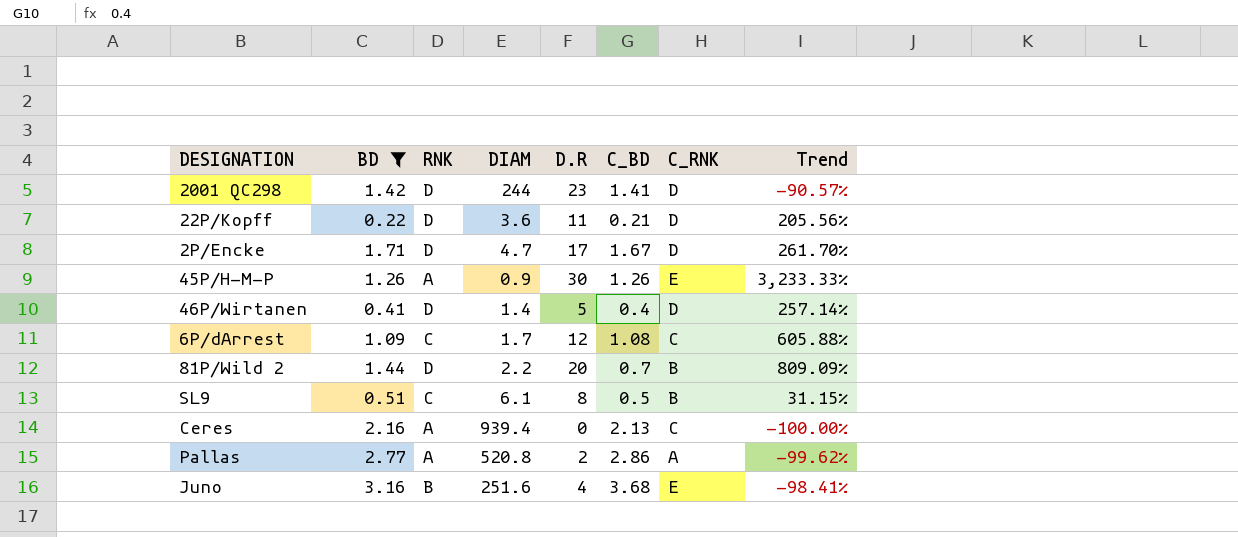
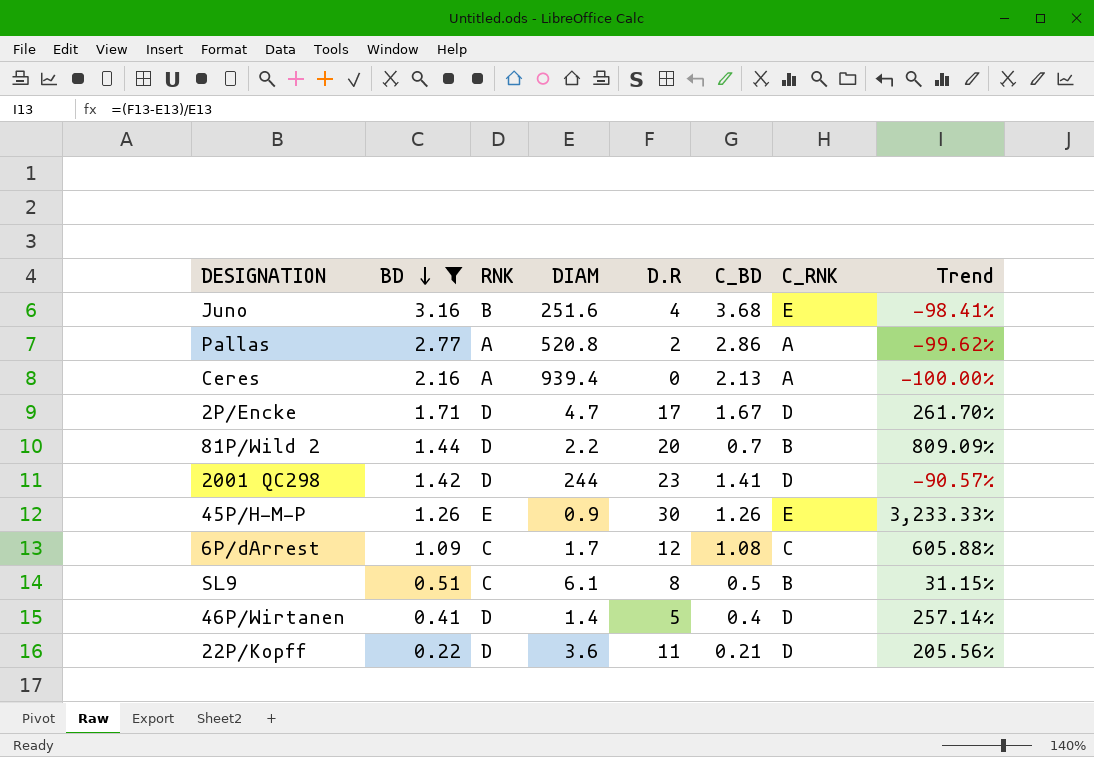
row order: none -> BD descending
Ceres | C_RNK: C -> A
45P/H-M-P | RNK: A -> E

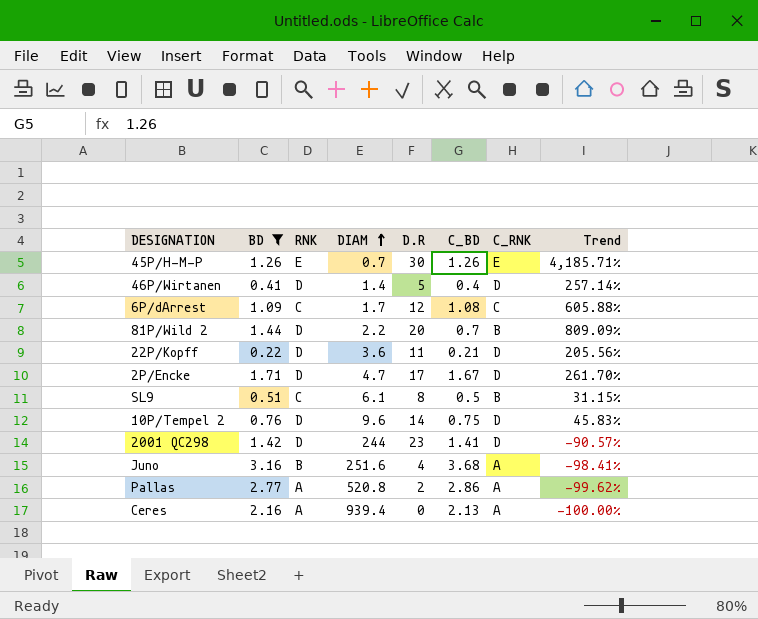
row order: BD descending -> DIAM ascending
45P/H-M-P | DIAM: 0.9 -> 0.7
45P/H-M-P | Trend: 3,233.33% -> 4,185.71%
row 10P/Tempel 2: none -> 0.76 | D | 9.6 | 14 | 0.75 | D | 45.83%
Juno | C_RNK: E -> A

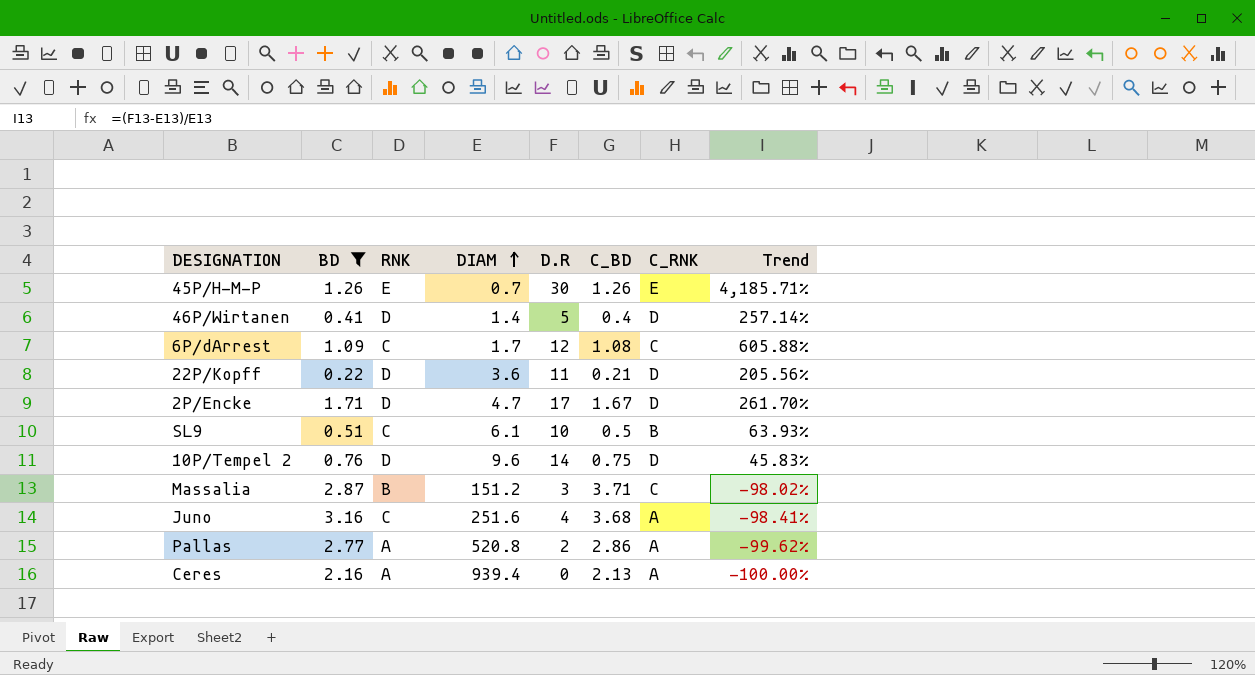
row 81P/Wild 2: 1.44 | D | 2.2 | 20 | 0.7 | B | 809.09% -> none
row 2001 QC298: 1.42 | D | 244 | 23 | 1.41 | D | -90.57% -> none
SL9 | D.R: 8 -> 10
SL9 | Trend: 31.15% -> 63.93%
row Massalia: none -> 2.87 | B | 151.2 | 3 | 3.71 | C | -98.02%
Juno | RNK: B -> C

